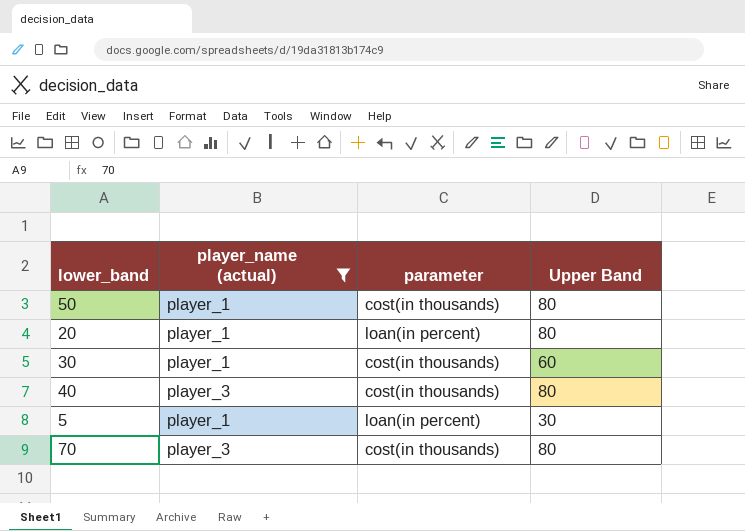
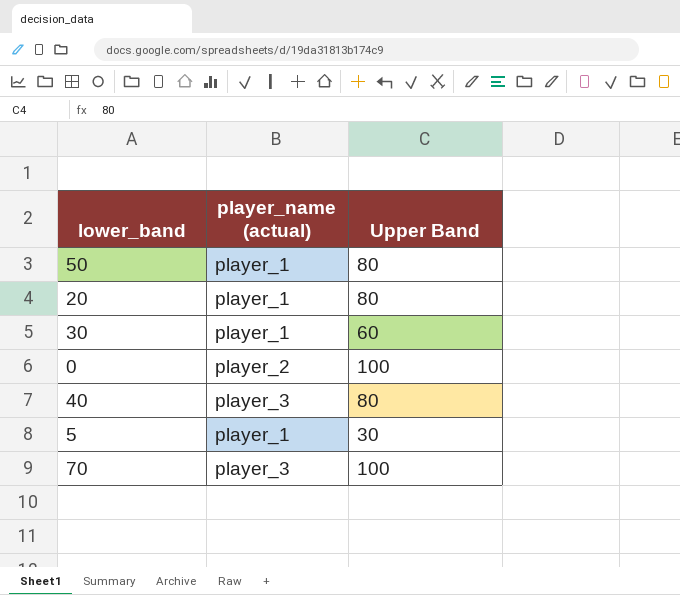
filter: player_name (actual) != player_2 -> none
column parameter | position: 3 -> none
70 | Upper Band: 80 -> 100

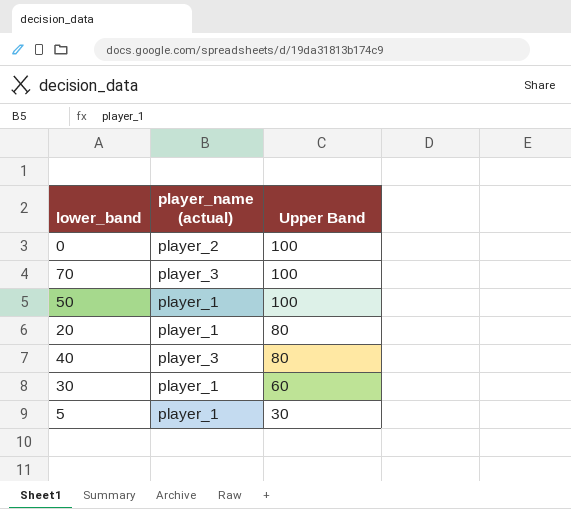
row order: none -> Upper Band descending
50 | Upper Band: 80 -> 100

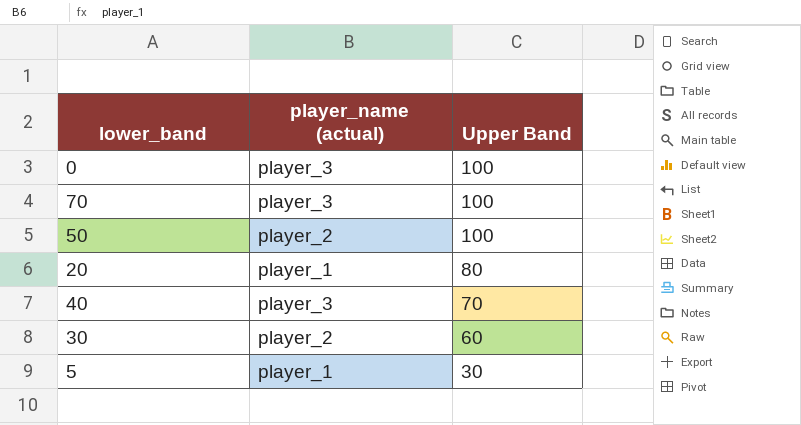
0 | player_name (actual): player_2 -> player_3
50 | player_name (actual): player_1 -> player_2
40 | Upper Band: 80 -> 70
30 | player_name (actual): player_1 -> player_2

